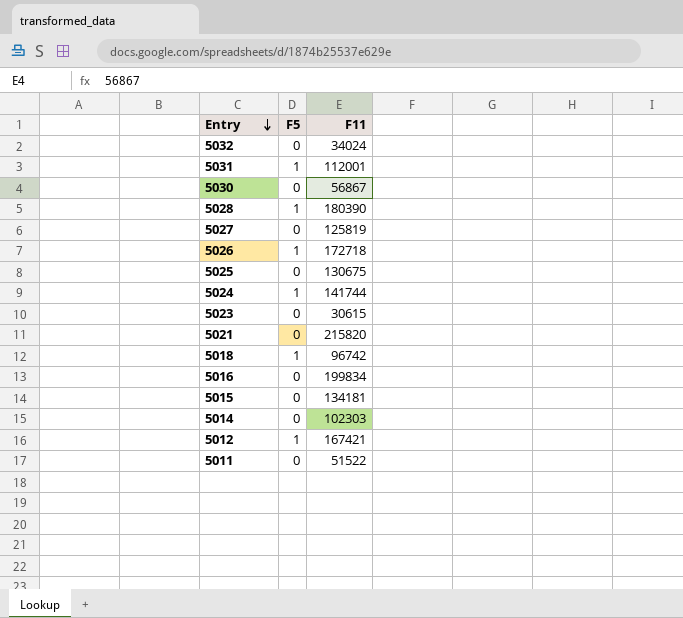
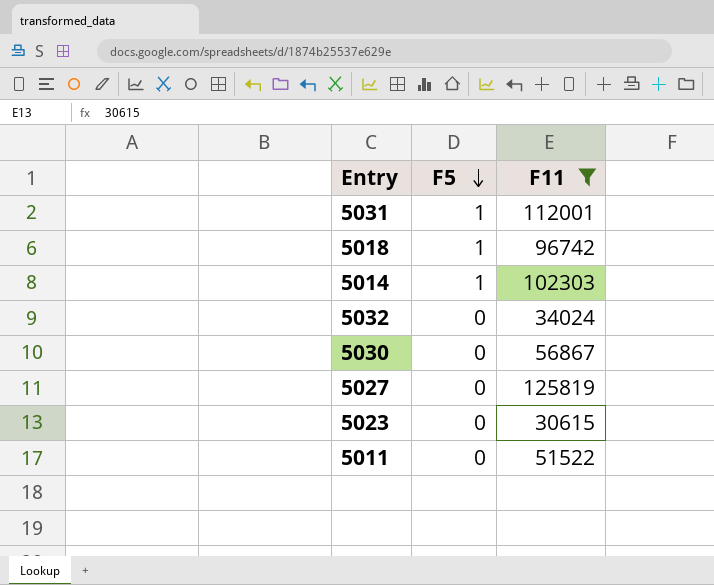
filter: none -> F11 <= 125819
row order: Entry descending -> F5 descending
5014 | F5: 0 -> 1

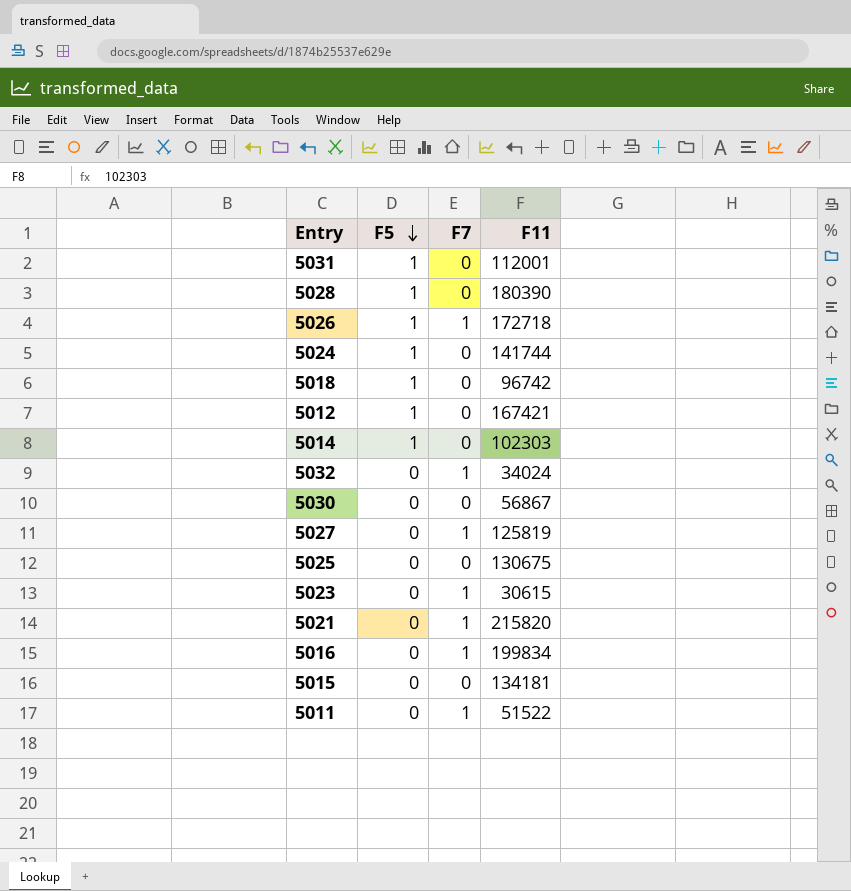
filter: F11 <= 125819 -> none
column F7 | position: none -> 3

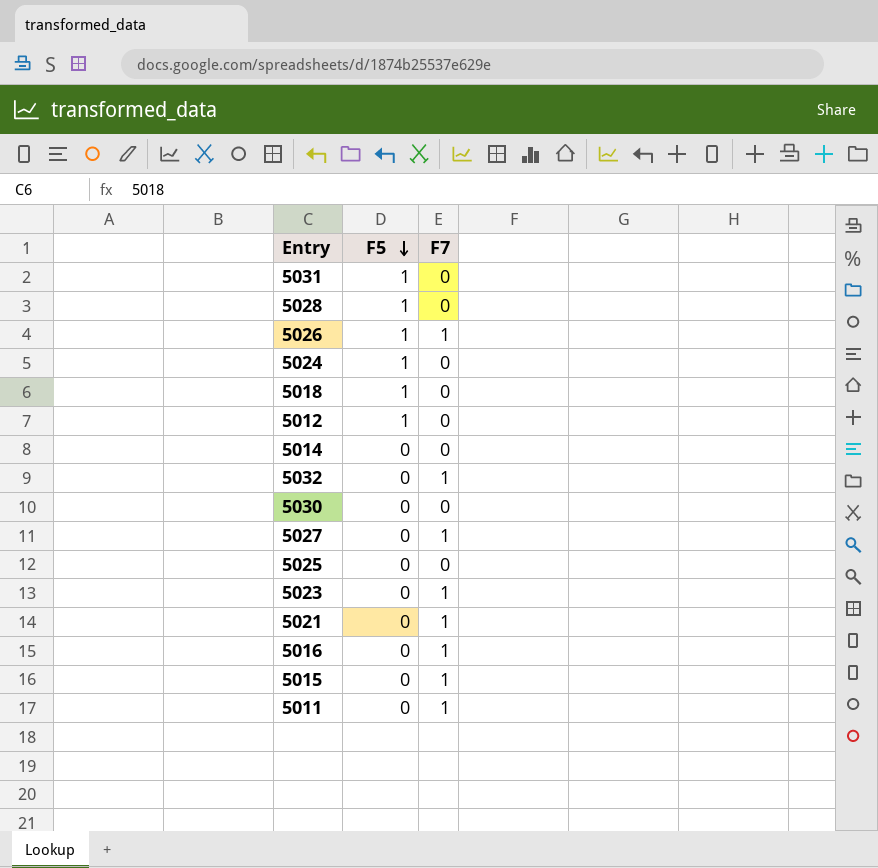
column F11 | position: 4 -> none
5014 | F5: 1 -> 0
5015 | F7: 0 -> 1

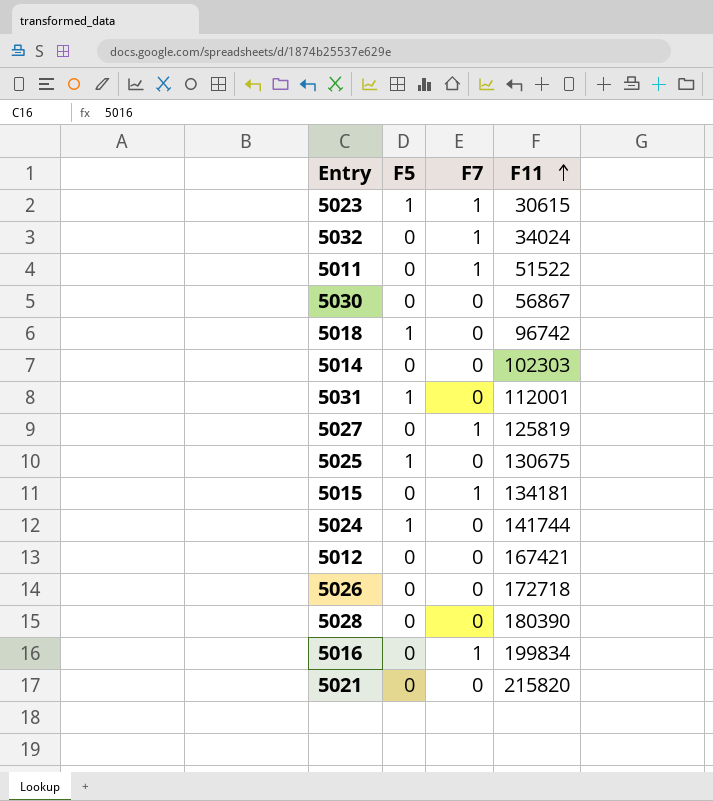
row order: F5 descending -> F11 ascending
column F11 | position: none -> 4
5023 | F5: 0 -> 1
5025 | F5: 0 -> 1
5012 | F5: 1 -> 0
5026 | F5: 1 -> 0
5026 | F7: 1 -> 0
5028 | F5: 1 -> 0
5021 | F7: 1 -> 0

